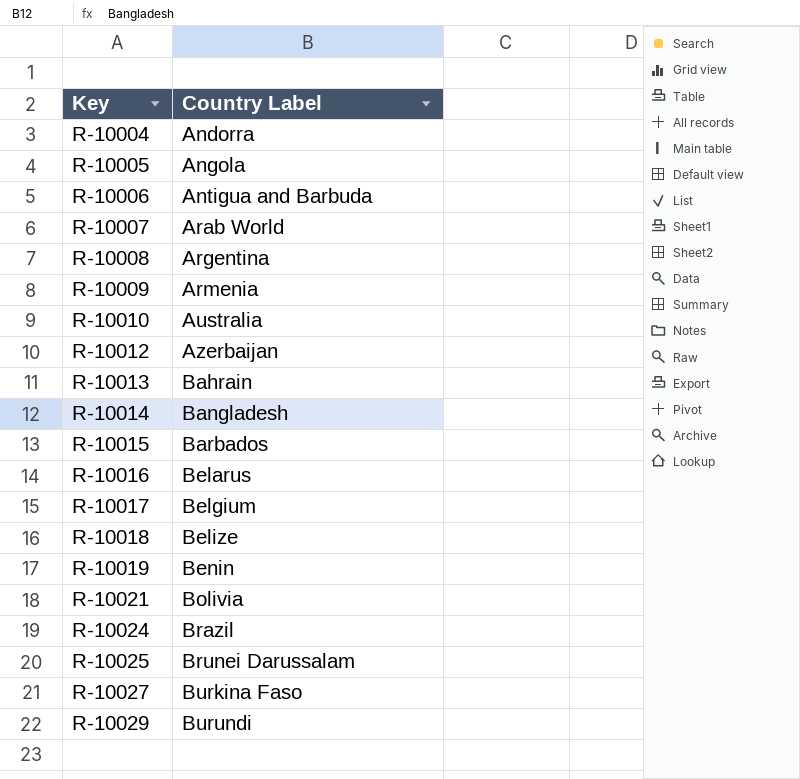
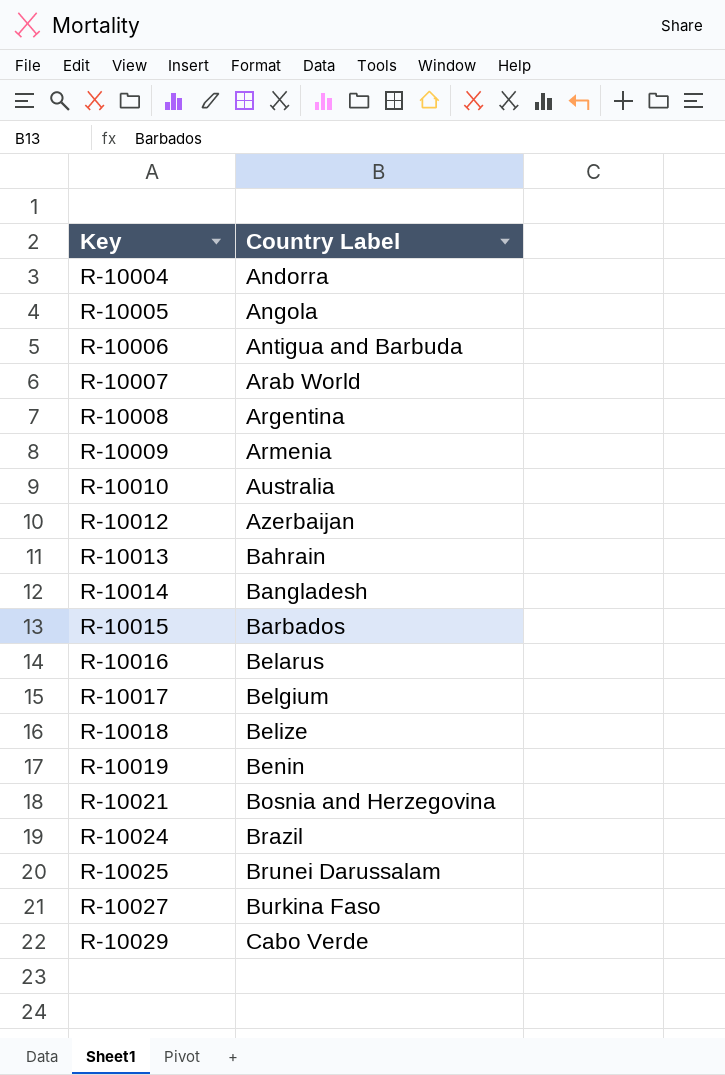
R-10021 | Country Label: Bolivia -> Bosnia and Herzegovina
R-10029 | Country Label: Burundi -> Cabo Verde

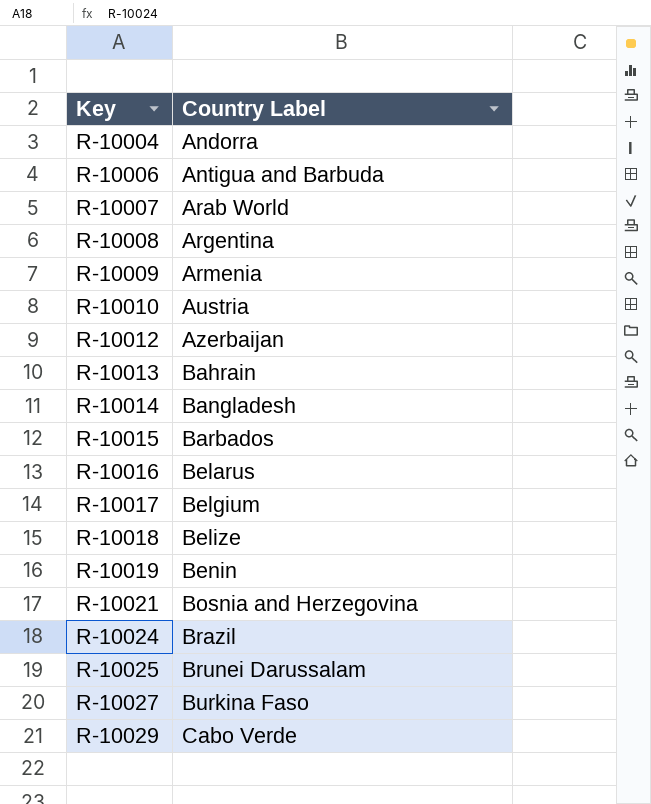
row R-10005: Angola -> none
R-10010 | Country Label: Australia -> Austria

